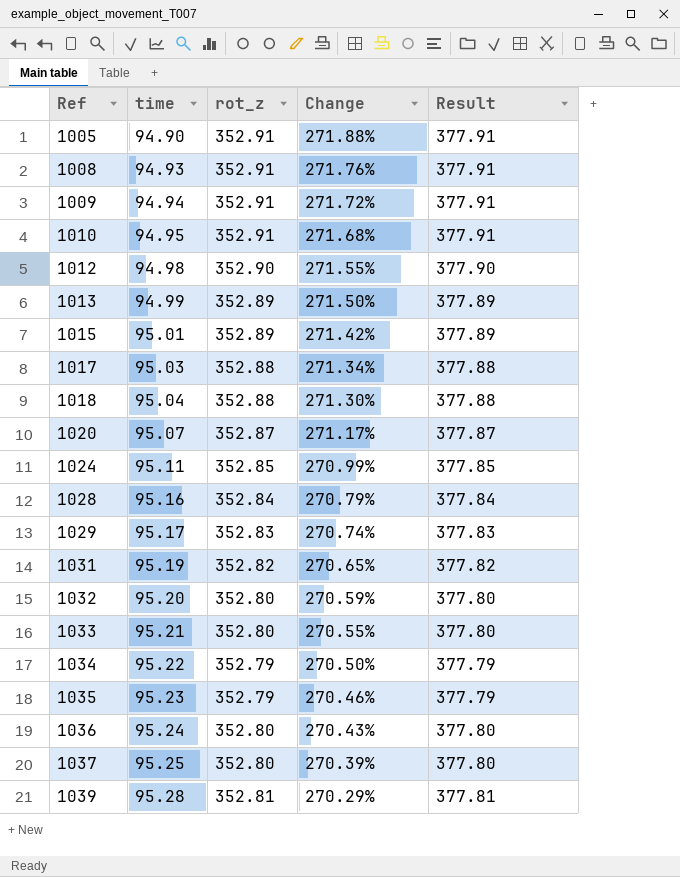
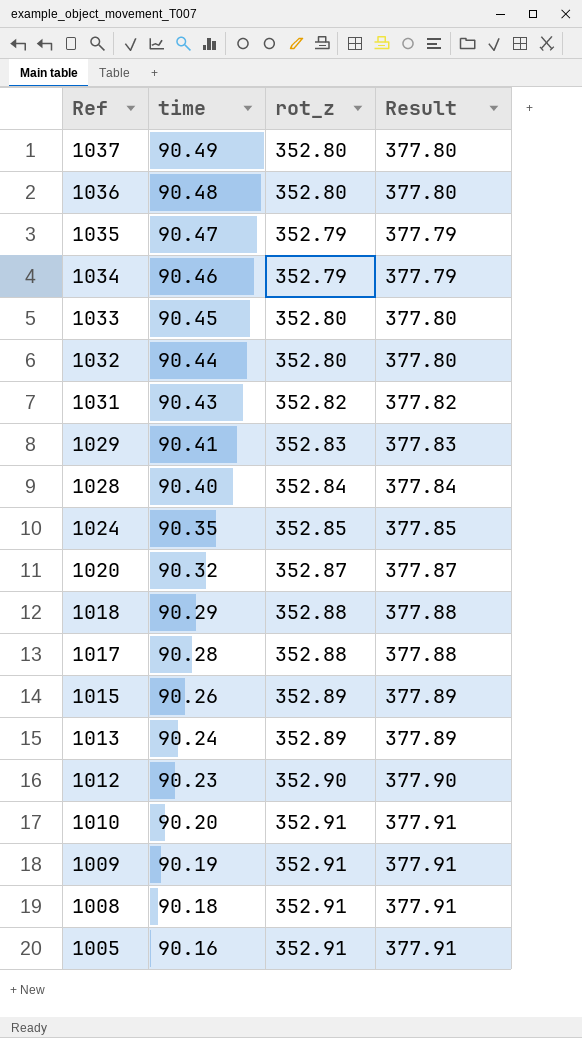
row order: Ref ascending -> Ref descending
column Change | formula: ([rot_z] - [time]) / [time] -> none
row 1039: 95.28 | 352.81 | 270.29% | 377.81 -> none
1037 | time: 95.25 -> 90.49
1036 | time: 95.24 -> 90.48
1035 | time: 95.23 -> 90.47
1034 | time: 95.22 -> 90.46
1033 | time: 95.21 -> 90.45
1032 | time: 95.20 -> 90.44
1031 | time: 95.19 -> 90.43
1029 | time: 95.17 -> 90.41
1028 | time: 95.16 -> 90.40
1024 | time: 95.11 -> 90.35
1020 | time: 95.07 -> 90.32
1018 | time: 95.04 -> 90.29
1017 | time: 95.03 -> 90.28
1015 | time: 95.01 -> 90.26
1013 | time: 94.99 -> 90.24
1012 | time: 94.98 -> 90.23
1010 | time: 94.95 -> 90.20
1009 | time: 94.94 -> 90.19
1008 | time: 94.93 -> 90.18
1005 | time: 94.90 -> 90.16

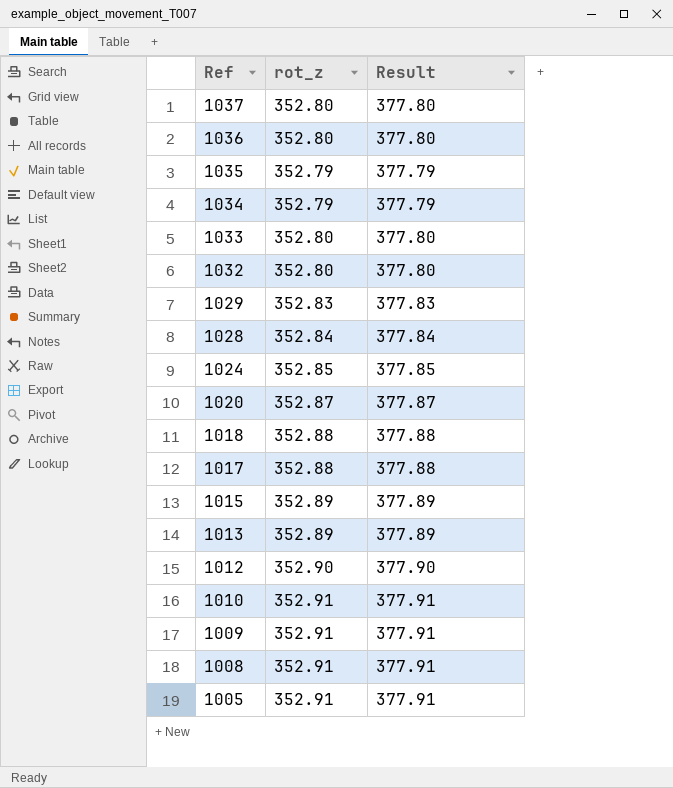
column time | position: 2 -> none
row 1031: 90.43 | 352.82 | 377.82 -> none

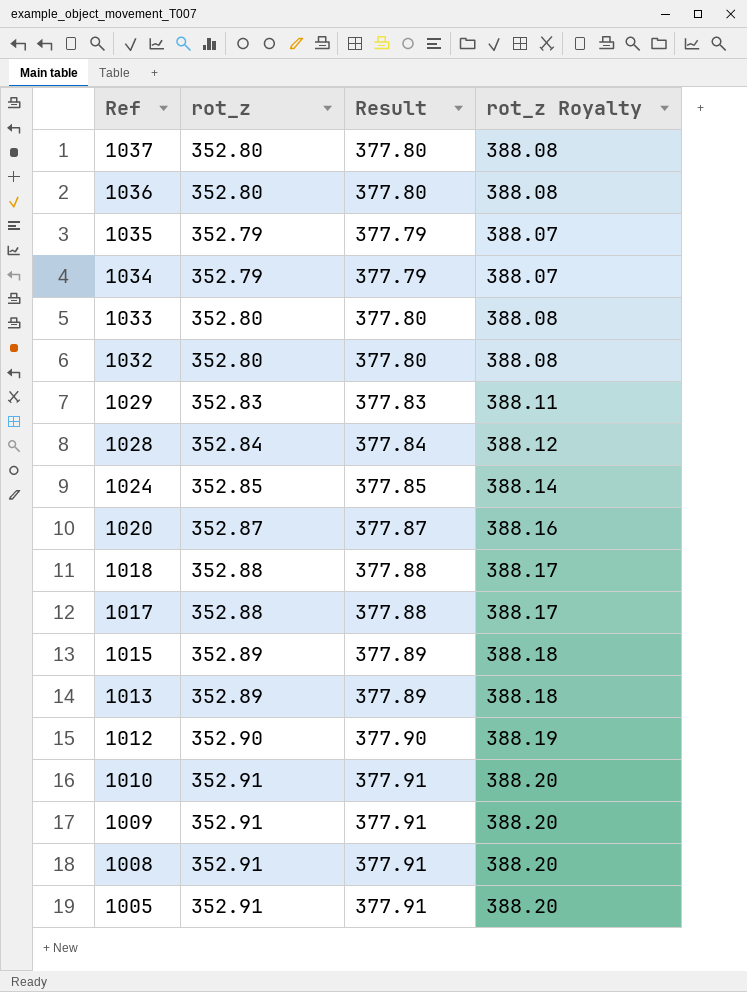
column rot_z Royalty | formula: none -> [rot_z] * 1.1

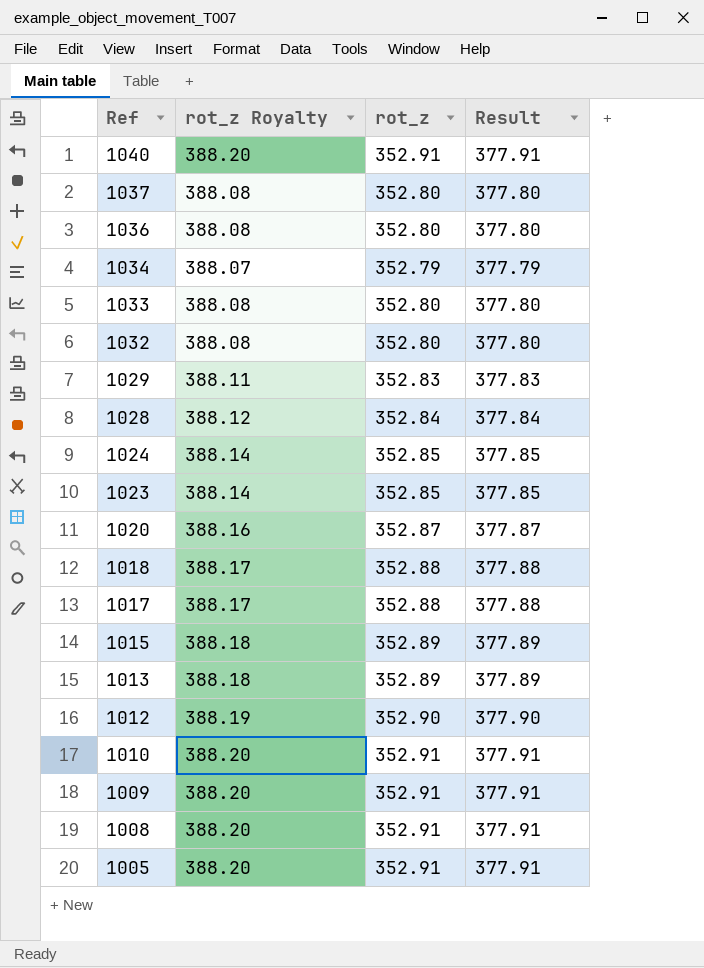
column rot_z Royalty | position: 4 -> 2
row 1035: 352.79 | 377.79 | 388.07 -> none
row 1040: none -> 388.20 | 352.91 | 377.91
row 1023: none -> 388.14 | 352.85 | 377.85

